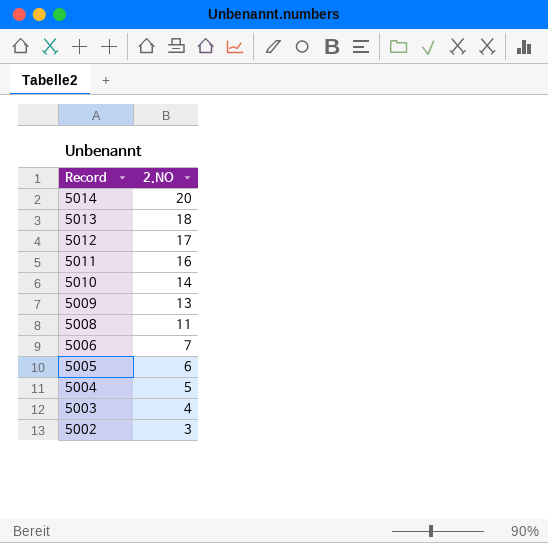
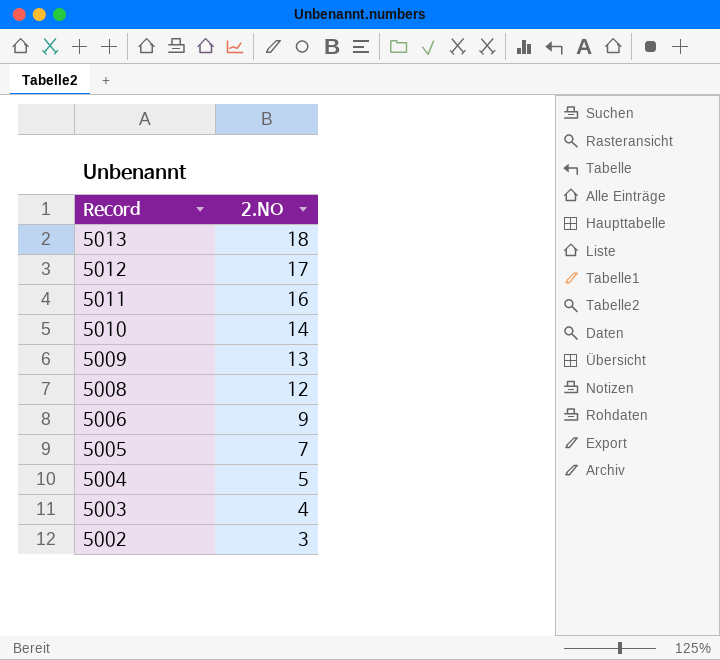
row 5014: 20 -> none
5008 | 2.NO: 11 -> 12
5006 | 2.NO: 7 -> 9
5005 | 2.NO: 6 -> 7

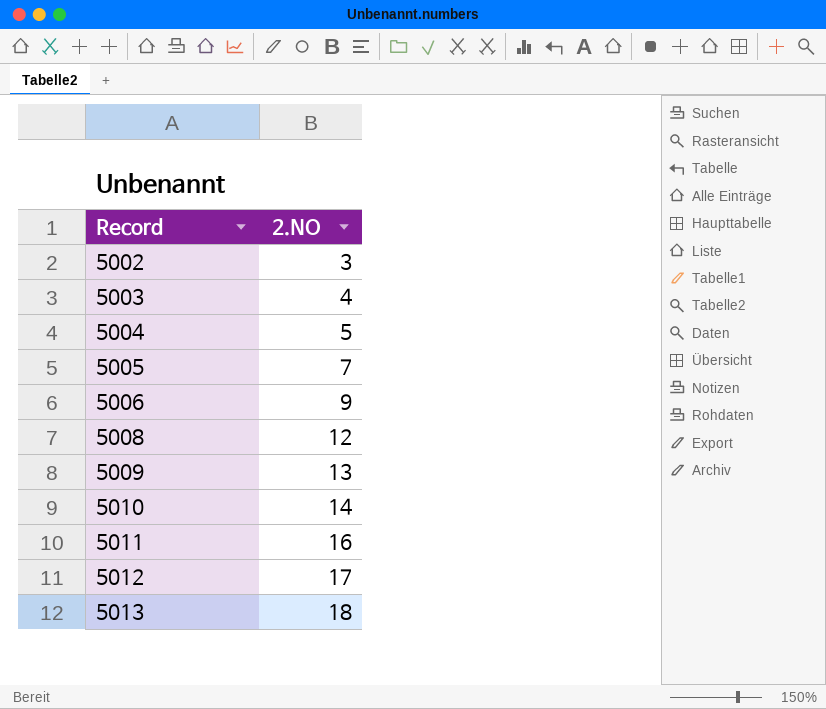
row order: Record descending -> Record ascending

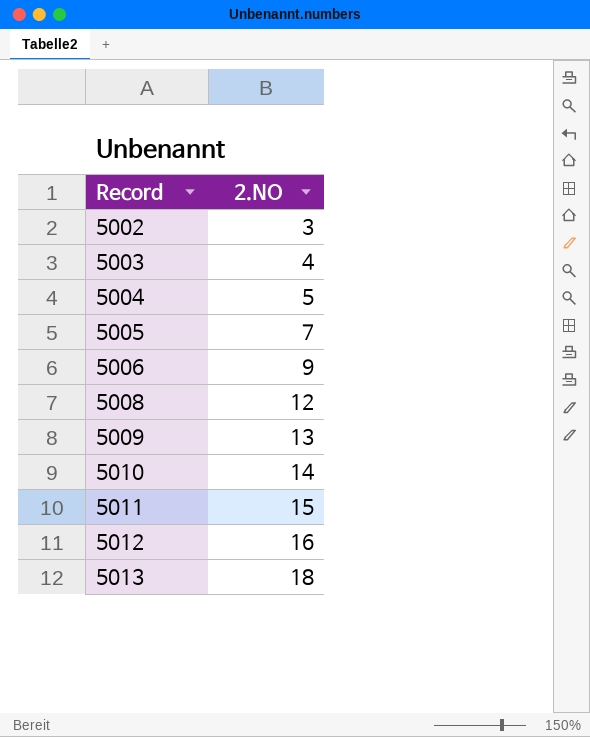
5011 | 2.NO: 16 -> 15
5012 | 2.NO: 17 -> 16

